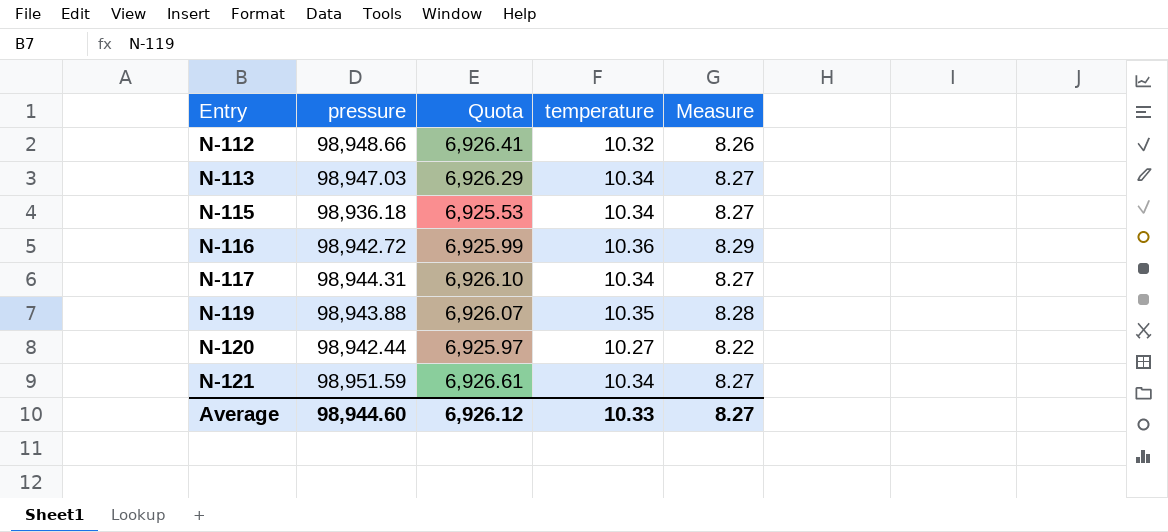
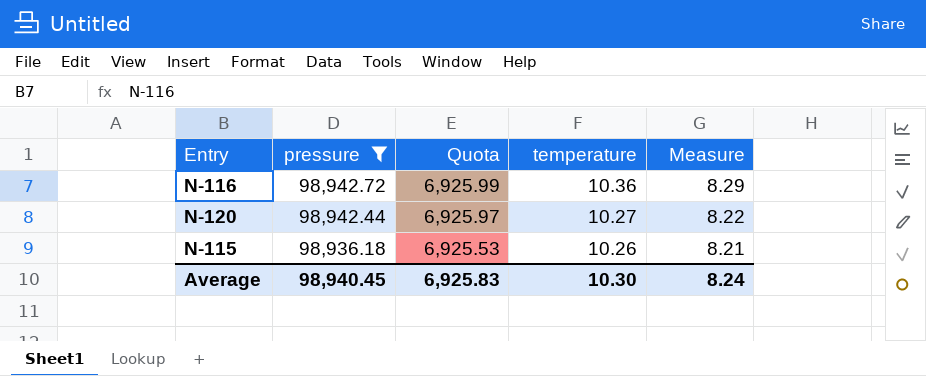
filter: none -> pressure <= 98,942.72
row order: Entry ascending -> pressure descending
N-115 | temperature: 10.34 -> 10.26
N-115 | Measure: 8.27 -> 8.21
Average | pressure: 98,944.60 -> 98,940.45
Average | Quota: 6,926.12 -> 6,925.83
Average | temperature: 10.33 -> 10.30
Average | Measure: 8.27 -> 8.24

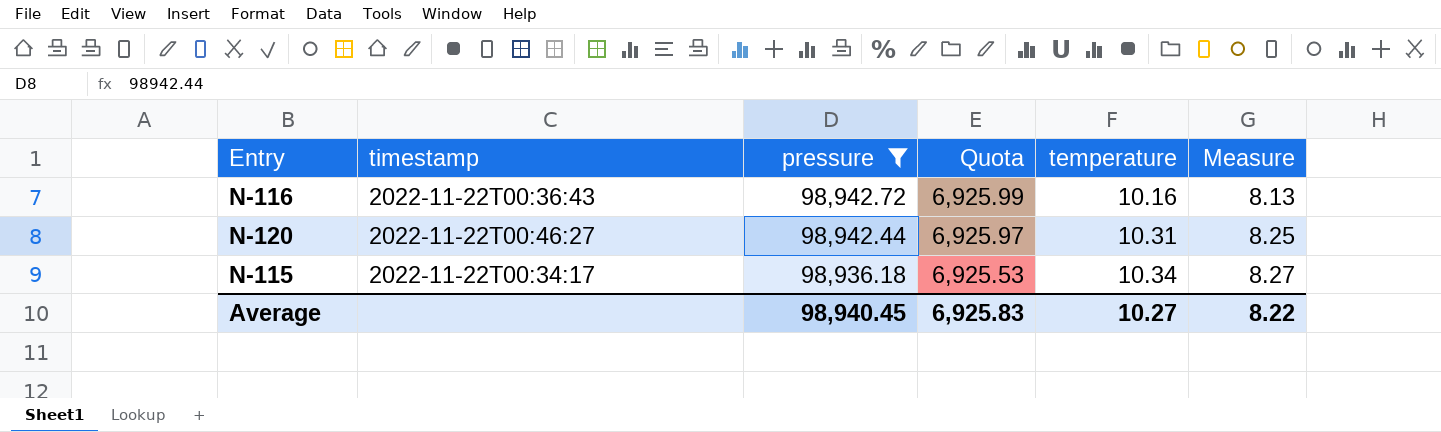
column timestamp | position: none -> 2
N-116 | temperature: 10.36 -> 10.16
N-116 | Measure: 8.29 -> 8.13
N-120 | temperature: 10.27 -> 10.31
N-120 | Measure: 8.22 -> 8.25
N-115 | temperature: 10.26 -> 10.34
N-115 | Measure: 8.21 -> 8.27
Average | temperature: 10.30 -> 10.27
Average | Measure: 8.24 -> 8.22

